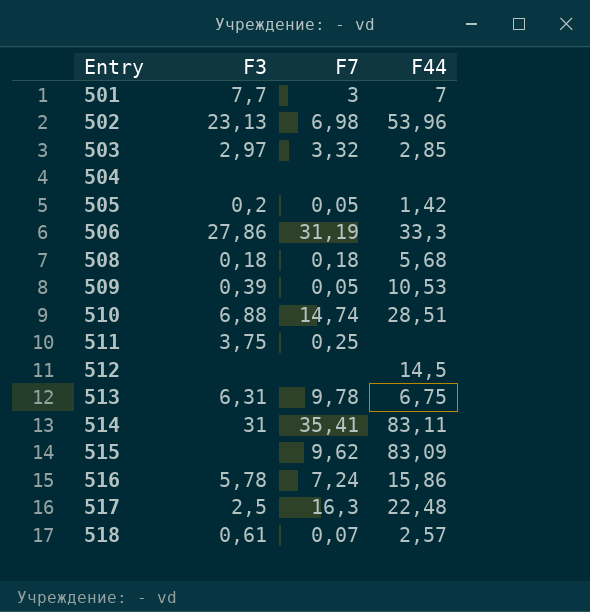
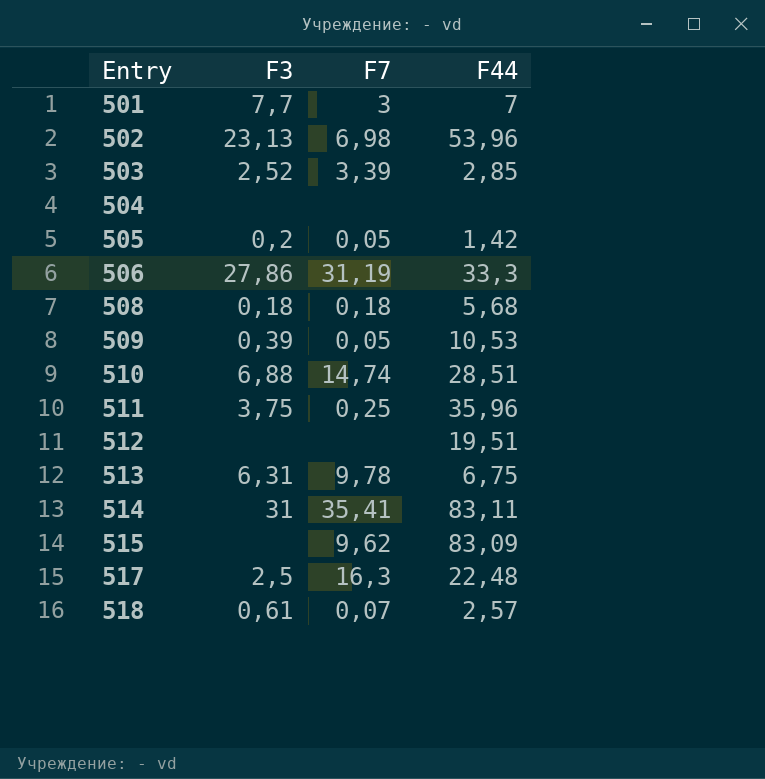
row 516: 5,78 | 7,24 | 15,86 -> none
503 | F3: 2,97 -> 2,52
503 | F7: 3,32 -> 3,39
511 | F44: none -> 35,96
512 | F44: 14,5 -> 19,51

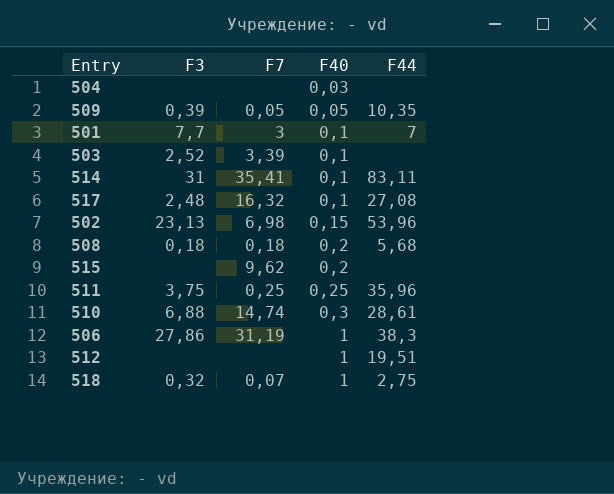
row order: Entry ascending -> F40 ascending
column F40 | position: none -> 4
row 505: 0,2 | 0,05 | 1,42 -> none
row 513: 6,31 | 9,78 | 6,75 -> none
509 | F44: 10,53 -> 10,35
503 | F44: 2,85 -> none
517 | F3: 2,5 -> 2,48
517 | F7: 16,3 -> 16,32
517 | F44: 22,48 -> 27,08
515 | F44: 83,09 -> none
510 | F44: 28,51 -> 28,61
506 | F44: 33,3 -> 38,3
518 | F3: 0,61 -> 0,32
518 | F44: 2,57 -> 2,75

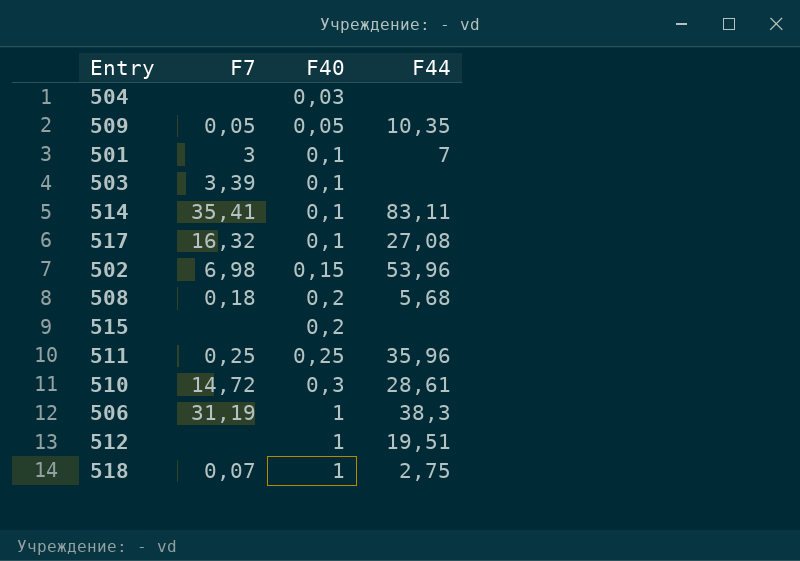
column F3 | position: 2 -> none
515 | F7: 9,62 -> none
510 | F7: 14,74 -> 14,72

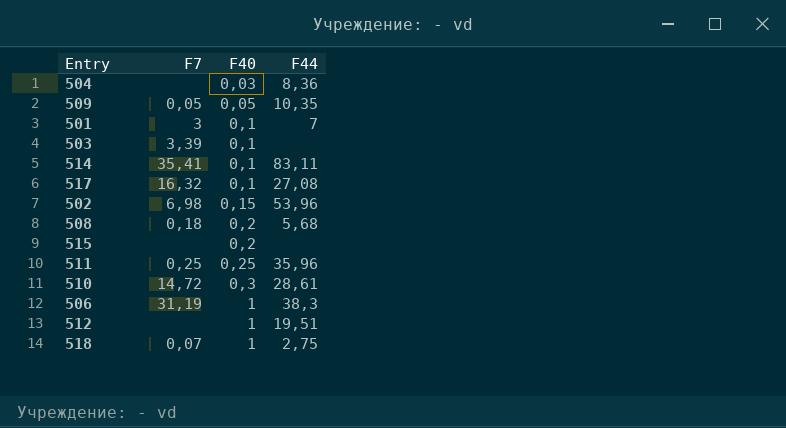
504 | F44: none -> 8,36

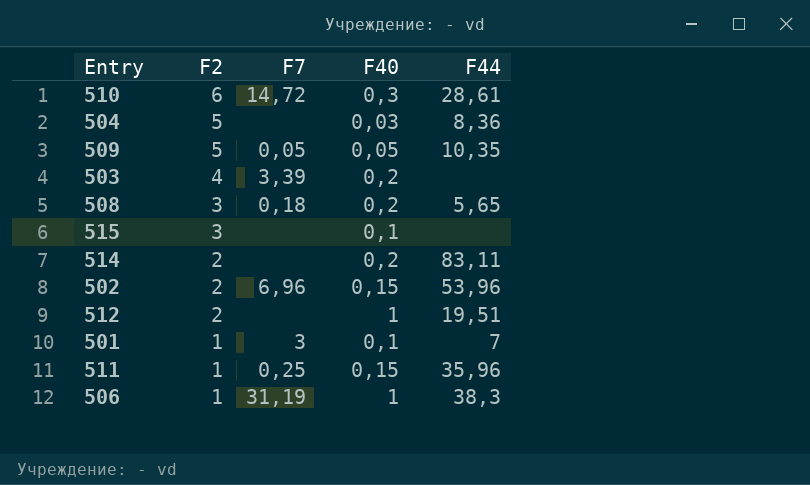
row order: F40 ascending -> F2 descending
column F2 | position: none -> 2
row 517: 16,32 | 0,1 | 27,08 -> none
row 518: 0,07 | 1 | 2,75 -> none
503 | F40: 0,1 -> 0,2
508 | F44: 5,68 -> 5,65
515 | F40: 0,2 -> 0,1
514 | F7: 35,41 -> none
514 | F40: 0,1 -> 0,2
502 | F7: 6,98 -> 6,96
511 | F40: 0,25 -> 0,15

